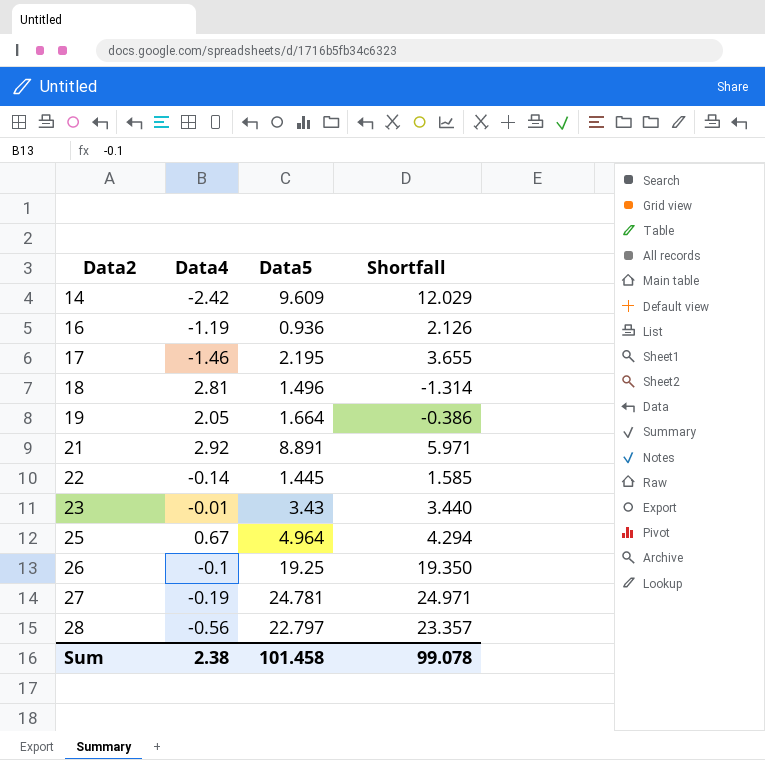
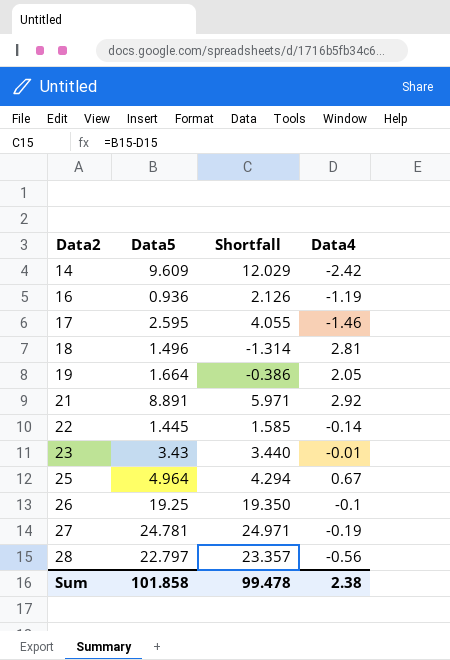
column Data4 | position: 2 -> 4
17 | Data5: 2.195 -> 2.595
17 | Shortfall: 3.655 -> 4.055
Sum | Data5: 101.458 -> 101.858
Sum | Shortfall: 99.078 -> 99.478

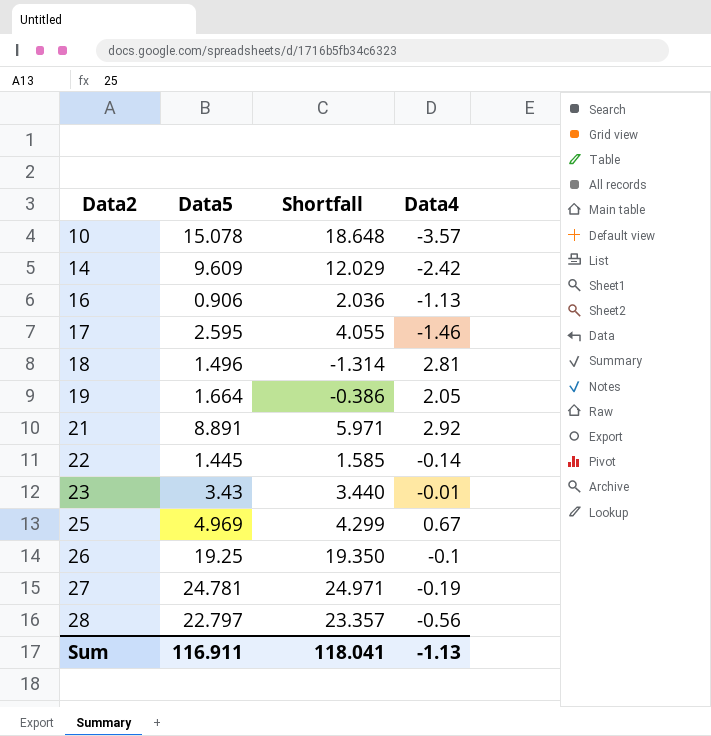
row 10: none -> 15.078 | 18.648 | -3.57
16 | Data5: 0.936 -> 0.906
16 | Shortfall: 2.126 -> 2.036
16 | Data4: -1.19 -> -1.13
25 | Data5: 4.964 -> 4.969
25 | Shortfall: 4.294 -> 4.299
Sum | Data5: 101.858 -> 116.911
Sum | Shortfall: 99.478 -> 118.041
Sum | Data4: 2.38 -> -1.13

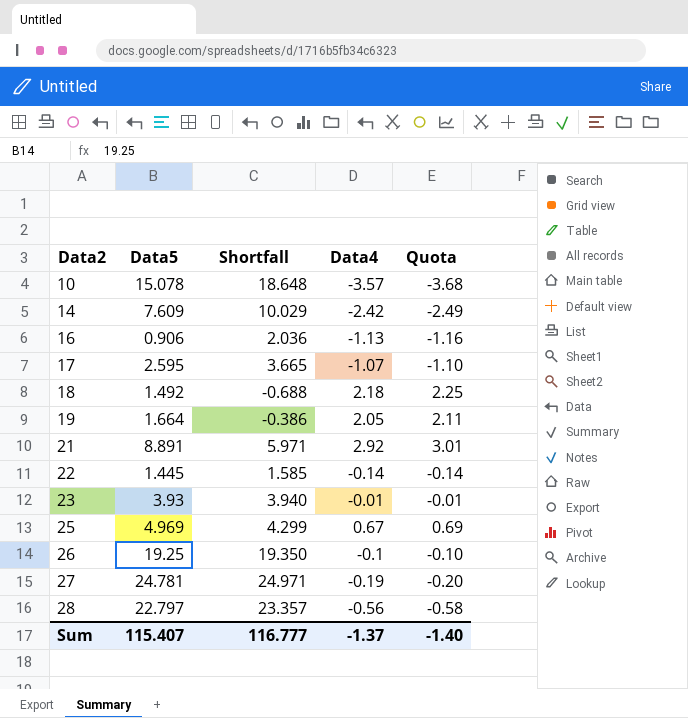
column Quota | formula: none -> [Data4] * 1.03
14 | Data5: 9.609 -> 7.609
14 | Shortfall: 12.029 -> 10.029
17 | Shortfall: 4.055 -> 3.665
17 | Data4: -1.46 -> -1.07
18 | Data5: 1.496 -> 1.492
18 | Shortfall: -1.314 -> -0.688
18 | Data4: 2.81 -> 2.18
23 | Data5: 3.43 -> 3.93
23 | Shortfall: 3.440 -> 3.940
Sum | Data5: 116.911 -> 115.407
Sum | Shortfall: 118.041 -> 116.777
Sum | Data4: -1.13 -> -1.37

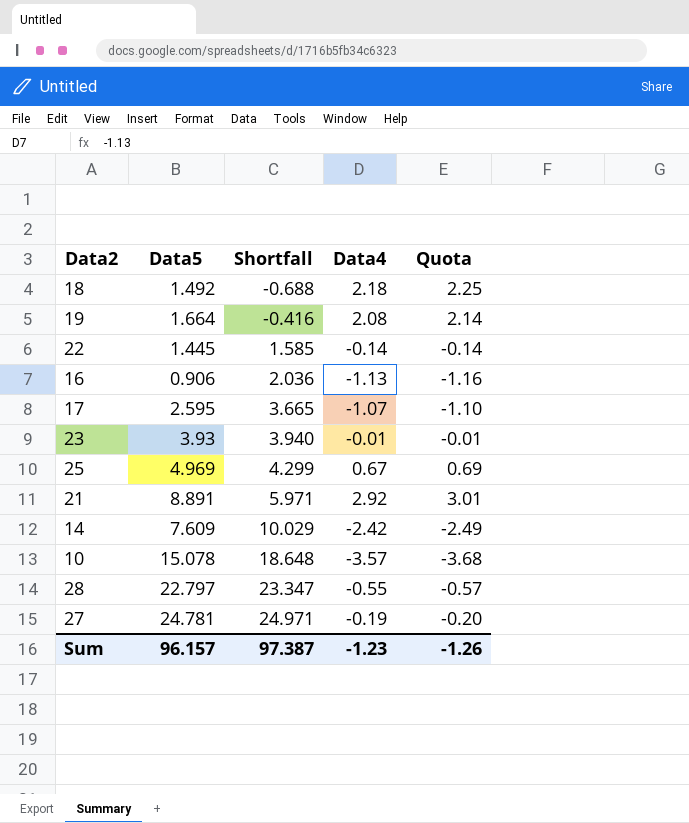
row order: Data2 ascending -> Shortfall ascending
row 26: 19.25 | 19.350 | -0.1 | -0.10 -> none
19 | Shortfall: -0.386 -> -0.416
19 | Data4: 2.05 -> 2.08
19 | Quota: 2.11 -> 2.14
28 | Shortfall: 23.357 -> 23.347
28 | Data4: -0.56 -> -0.55
28 | Quota: -0.58 -> -0.57
Sum | Data5: 115.407 -> 96.157
Sum | Shortfall: 116.777 -> 97.387
Sum | Data4: -1.37 -> -1.23
Sum | Quota: -1.40 -> -1.26

